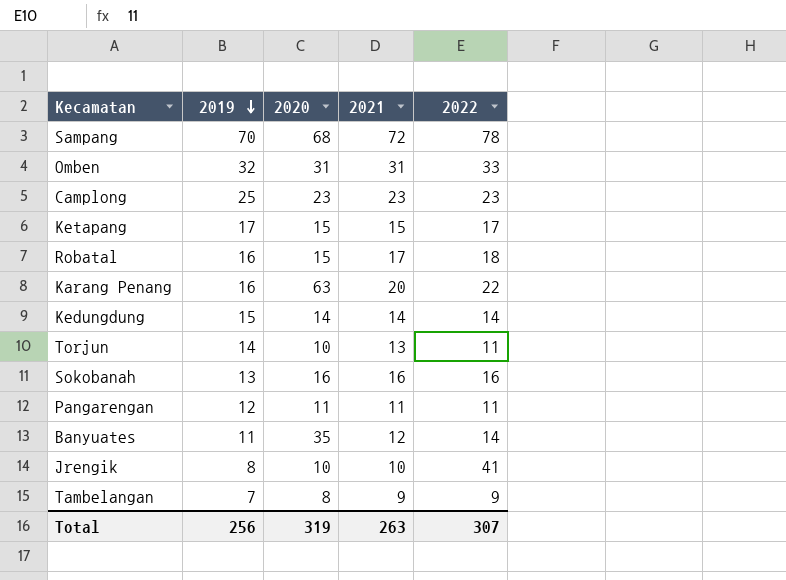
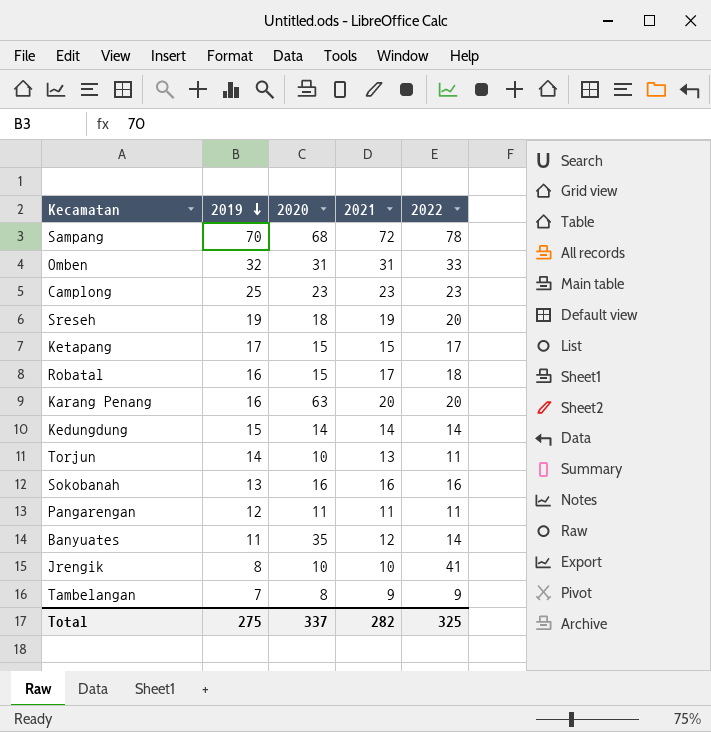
row Sreseh: none -> 19 | 18 | 19 | 20
Karang Penang | 2022: 22 -> 20
Total | 2019: 256 -> 275
Total | 2020: 319 -> 337
Total | 2021: 263 -> 282
Total | 2022: 307 -> 325

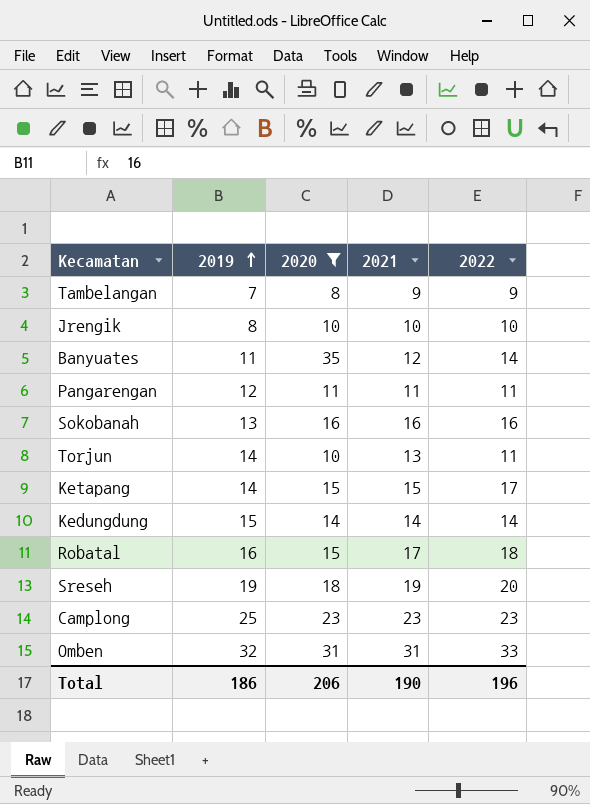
filter: none -> 2020 <= 35
row order: 2019 descending -> 2019 ascending
Jrengik | 2022: 41 -> 10
Ketapang | 2019: 17 -> 14
Total | 2019: 275 -> 186
Total | 2020: 337 -> 206
Total | 2021: 282 -> 190
Total | 2022: 325 -> 196

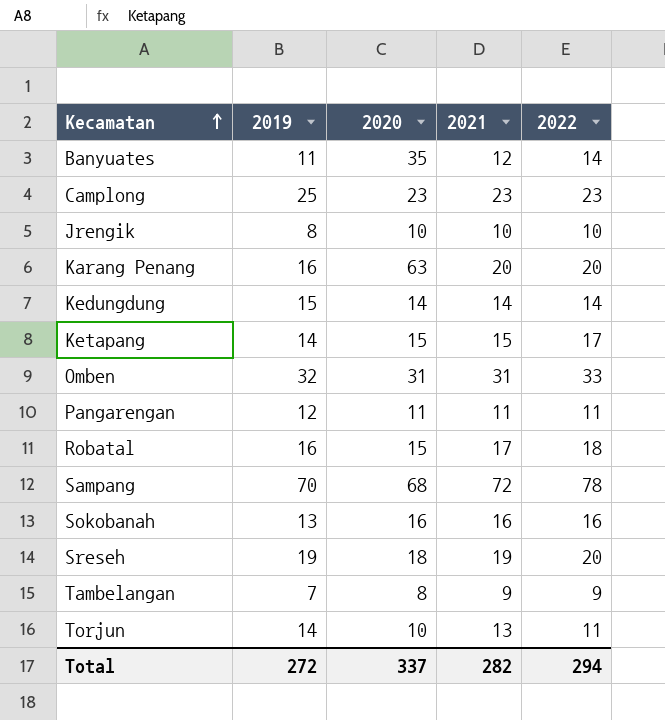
filter: 2020 <= 35 -> none
row order: 2019 ascending -> Kecamatan ascending
Total | 2019: 186 -> 272
Total | 2020: 206 -> 337
Total | 2021: 190 -> 282
Total | 2022: 196 -> 294

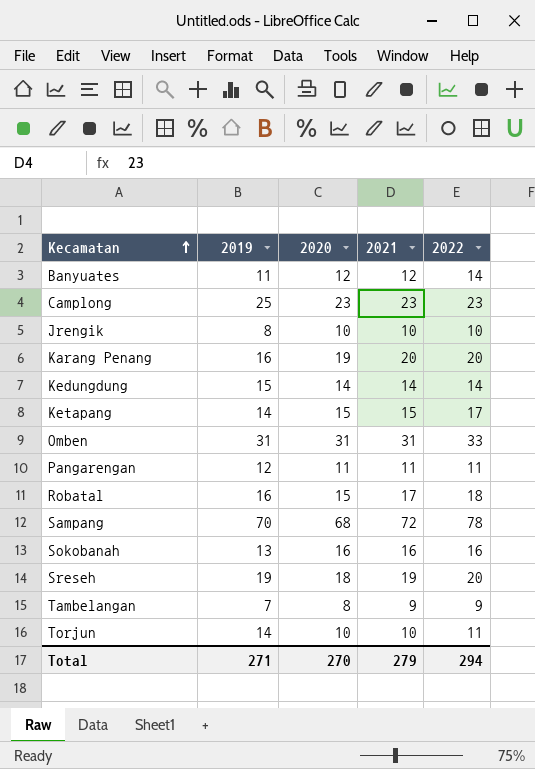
Banyuates | 2020: 35 -> 12
Karang Penang | 2020: 63 -> 19
Omben | 2019: 32 -> 31
Torjun | 2021: 13 -> 10
Total | 2019: 272 -> 271
Total | 2020: 337 -> 270
Total | 2021: 282 -> 279

